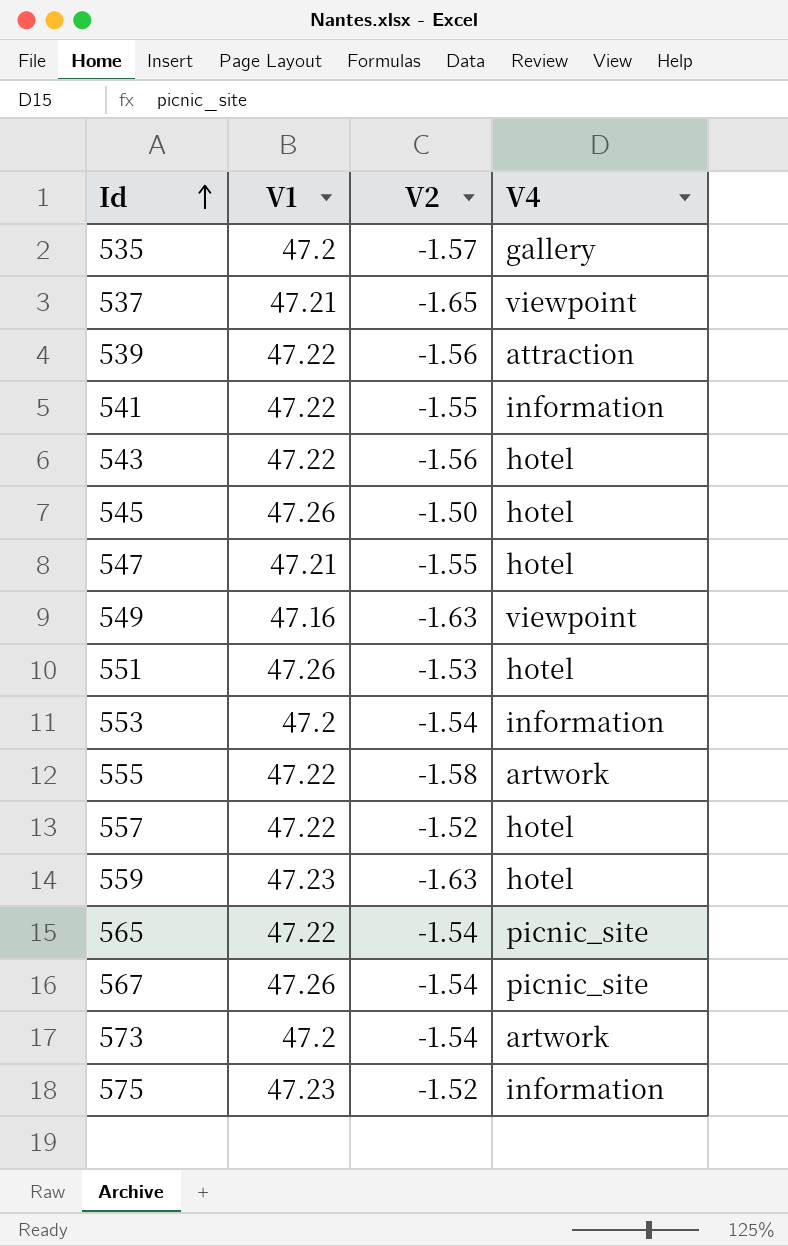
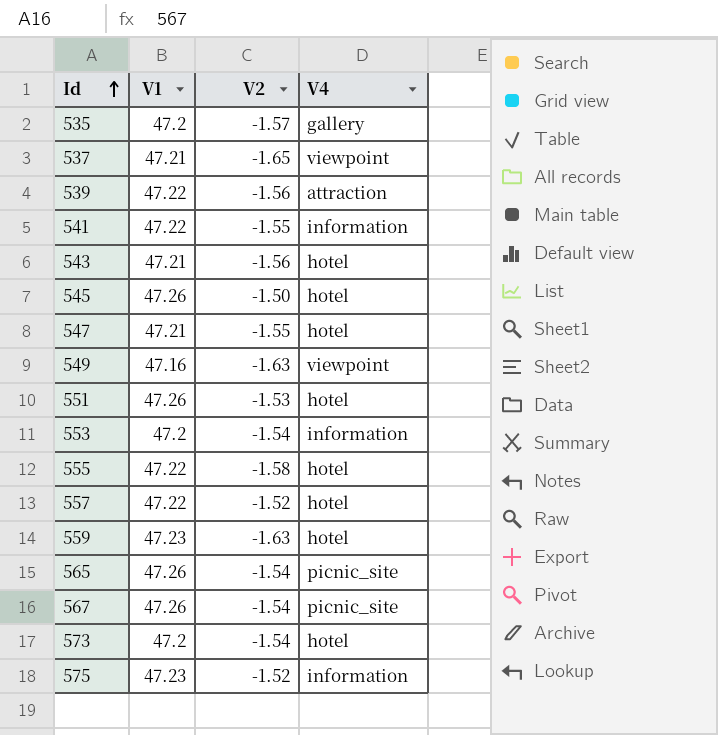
543 | V1: 47.22 -> 47.21
555 | V4: artwork -> hotel
565 | V1: 47.22 -> 47.26
573 | V4: artwork -> hotel

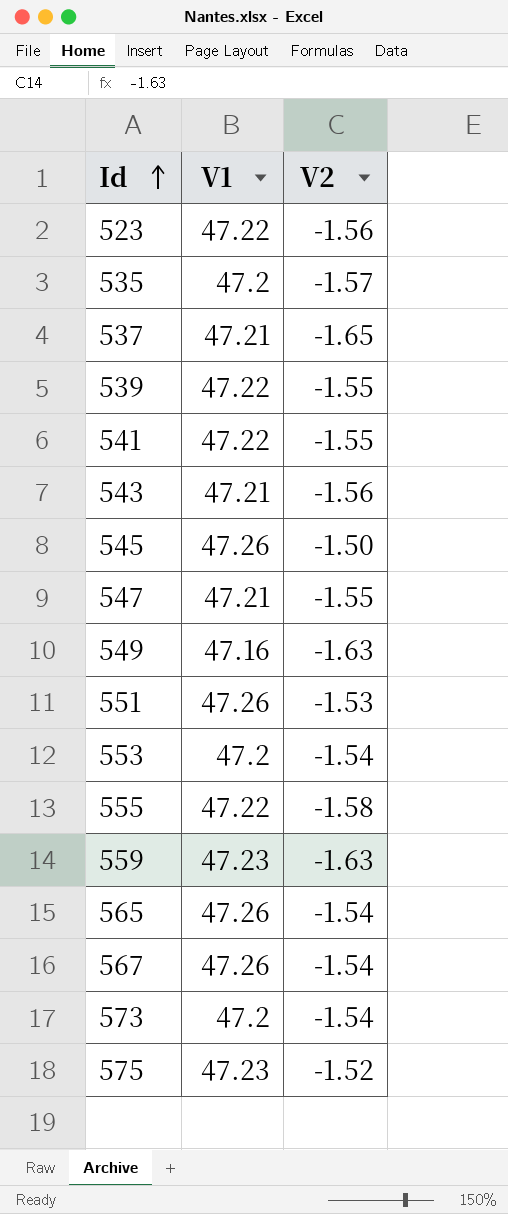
column V4 | position: 4 -> none
row 557: 47.22 | -1.52 | hotel -> none
row 523: none -> 47.22 | -1.56
539 | V2: -1.56 -> -1.55

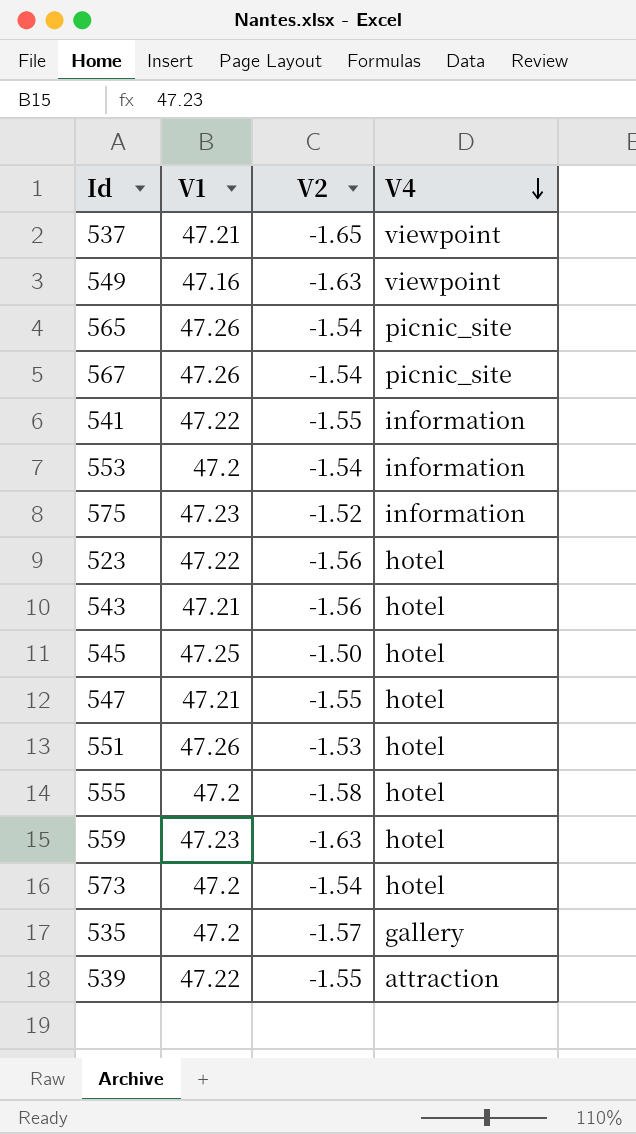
row order: Id ascending -> V4 descending
column V4 | position: none -> 4
545 | V1: 47.26 -> 47.25
555 | V1: 47.22 -> 47.2

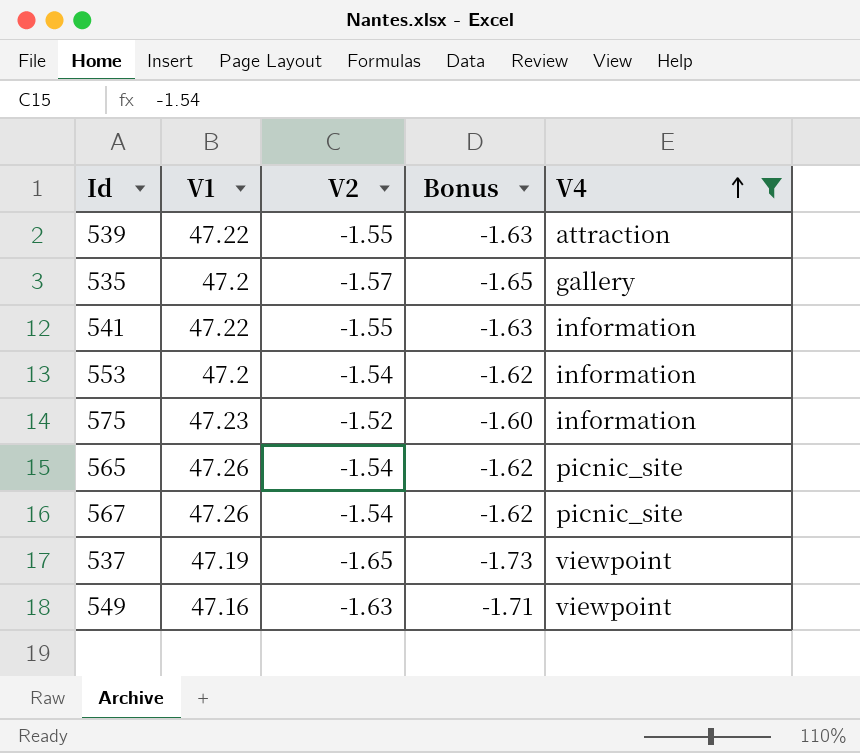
filter: none -> V4 != hotel
row order: V4 descending -> V4 ascending
column Bonus | formula: none -> [V2] * 1.05
537 | V1: 47.21 -> 47.19

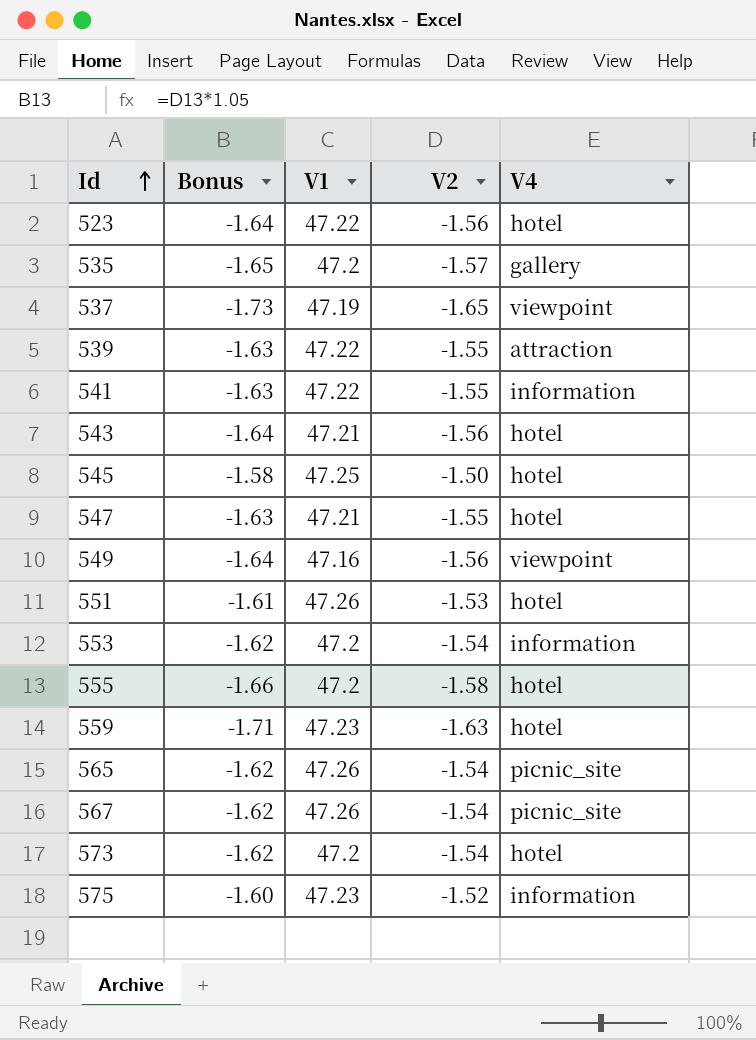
filter: V4 != hotel -> none
row order: V4 ascending -> Id ascending
column Bonus | position: 4 -> 2
549 | Bonus: -1.71 -> -1.64
549 | V2: -1.63 -> -1.56

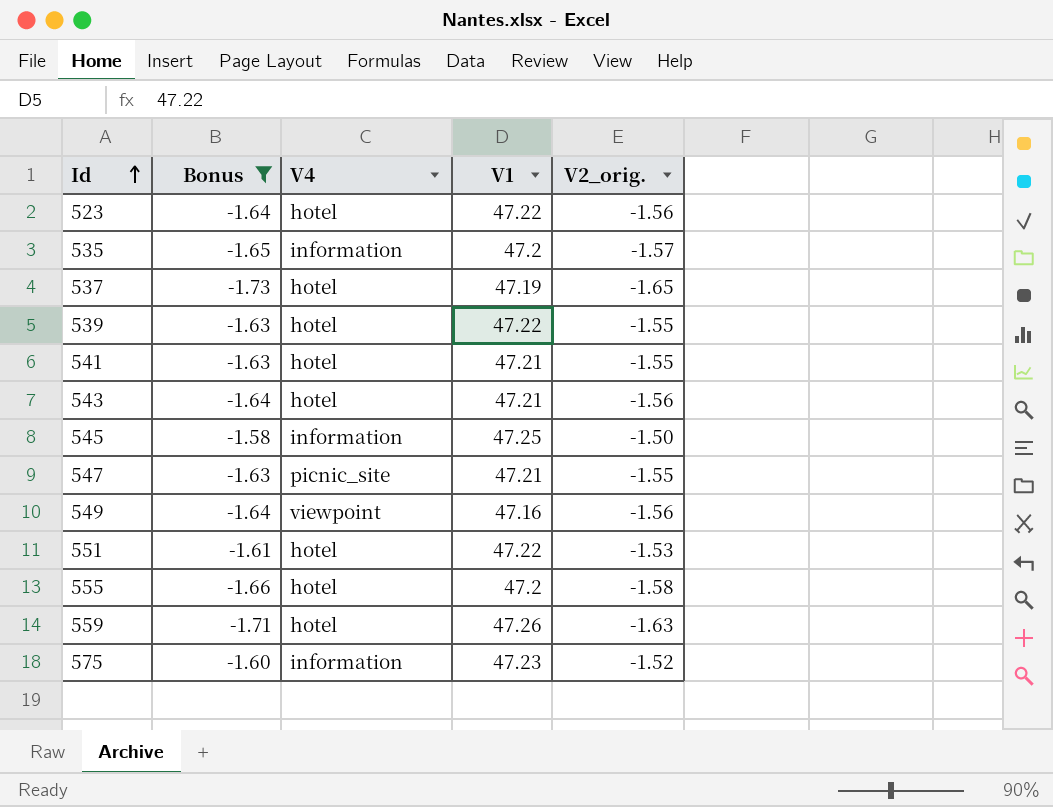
filter: none -> Bonus != -1.62
column V4 | position: 5 -> 3
column name: V2 -> V2_orig.
535 | V4: gallery -> information
537 | V4: viewpoint -> hotel
539 | V4: attraction -> hotel
541 | V4: information -> hotel
541 | V1: 47.22 -> 47.21
545 | V4: hotel -> information
547 | V4: hotel -> picnic_site
551 | V1: 47.26 -> 47.22
559 | V1: 47.23 -> 47.26

